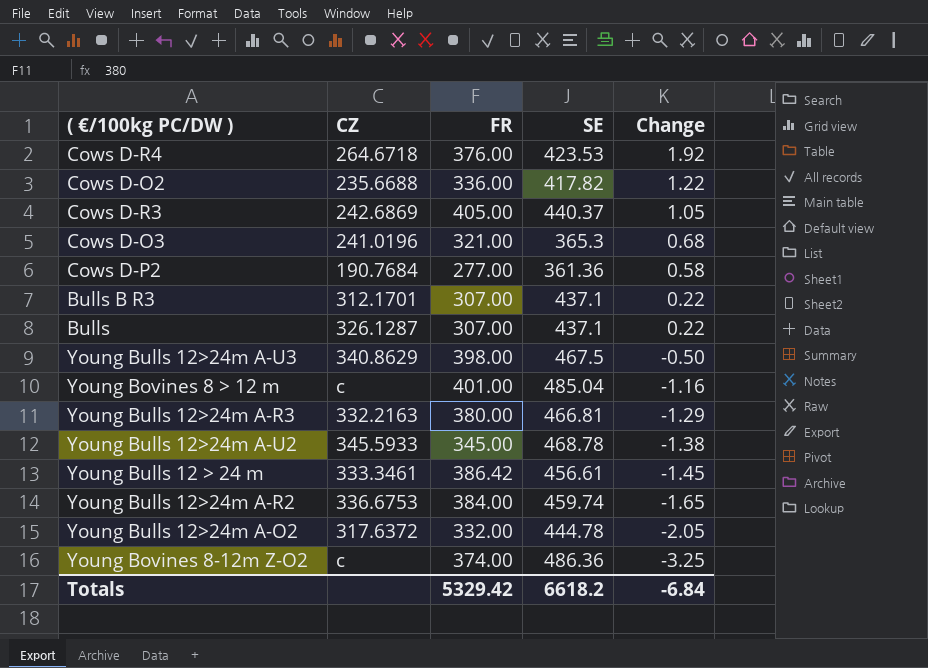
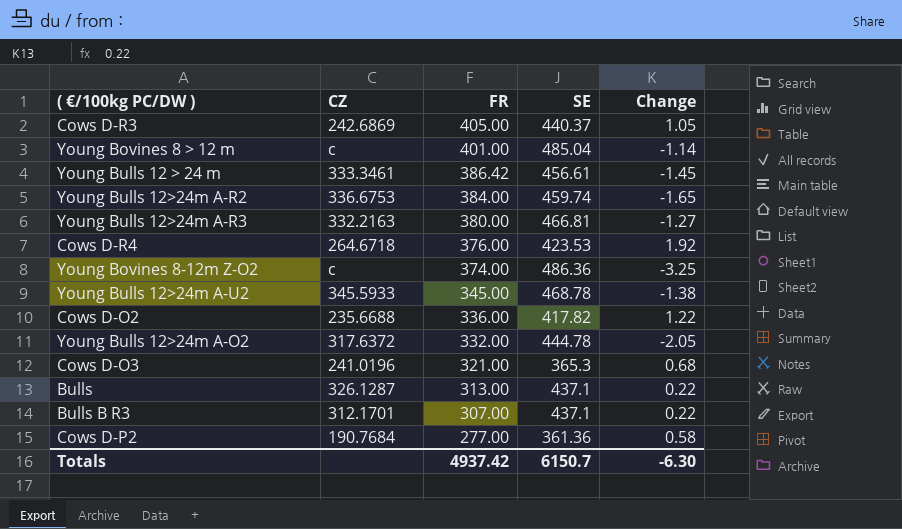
row order: Change descending -> FR descending
row Young Bulls 12>24m A-U3: 340.8629 | 398.00 | 467.5 | -0.50 -> none
Young Bovines 8 > 12 m | Change: -1.16 -> -1.14
Young Bulls 12>24m A-R3 | Change: -1.29 -> -1.27
Bulls | FR: 307.00 -> 313.00
Totals | FR: 5329.42 -> 4937.42
Totals | SE: 6618.2 -> 6150.7
Totals | Change: -6.84 -> -6.30

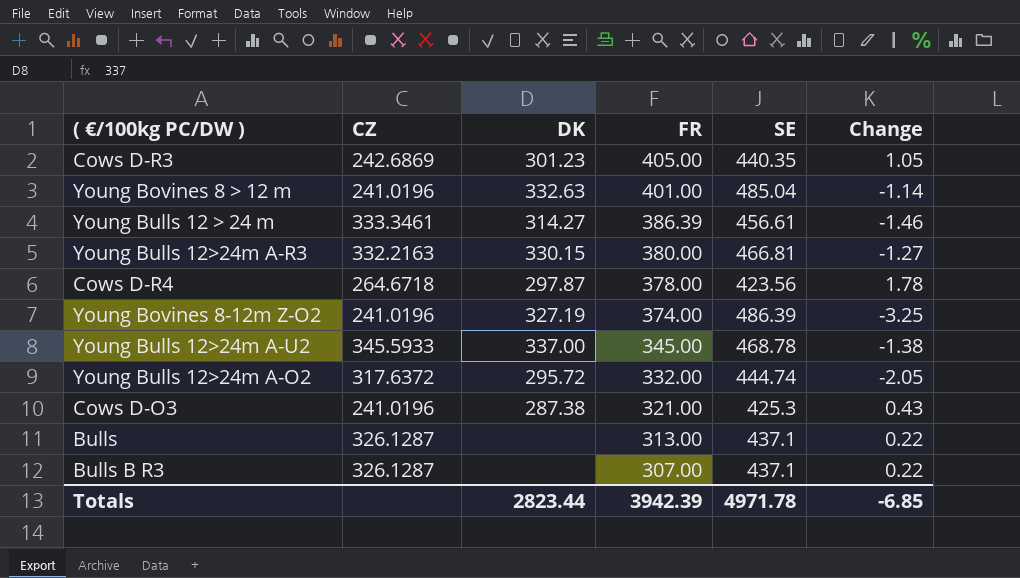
column DK | position: none -> 3
row Young Bulls 12>24m A-R2: 336.6753 | 384.00 | 459.74 | -1.65 -> none
row Cows D-O2: 235.6688 | 336.00 | 417.82 | 1.22 -> none
row Cows D-P2: 190.7684 | 277.00 | 361.36 | 0.58 -> none
Cows D-R3 | SE: 440.37 -> 440.35
Young Bovines 8 > 12 m | CZ: c -> 241.0196
Young Bulls 12 > 24 m | FR: 386.42 -> 386.39
Young Bulls 12 > 24 m | Change: -1.45 -> -1.46
Cows D-R4 | FR: 376.00 -> 378.00
Cows D-R4 | SE: 423.53 -> 423.56
Cows D-R4 | Change: 1.92 -> 1.78
Young Bovines 8-12m Z-O2 | CZ: c -> 241.0196
Young Bovines 8-12m Z-O2 | SE: 486.36 -> 486.39
Young Bulls 12>24m A-O2 | SE: 444.78 -> 444.74
Cows D-O3 | SE: 365.3 -> 425.3
Cows D-O3 | Change: 0.68 -> 0.43
Bulls B R3 | CZ: 312.1701 -> 326.1287
Totals | FR: 4937.42 -> 3942.39
Totals | SE: 6150.7 -> 4971.78
Totals | Change: -6.30 -> -6.85

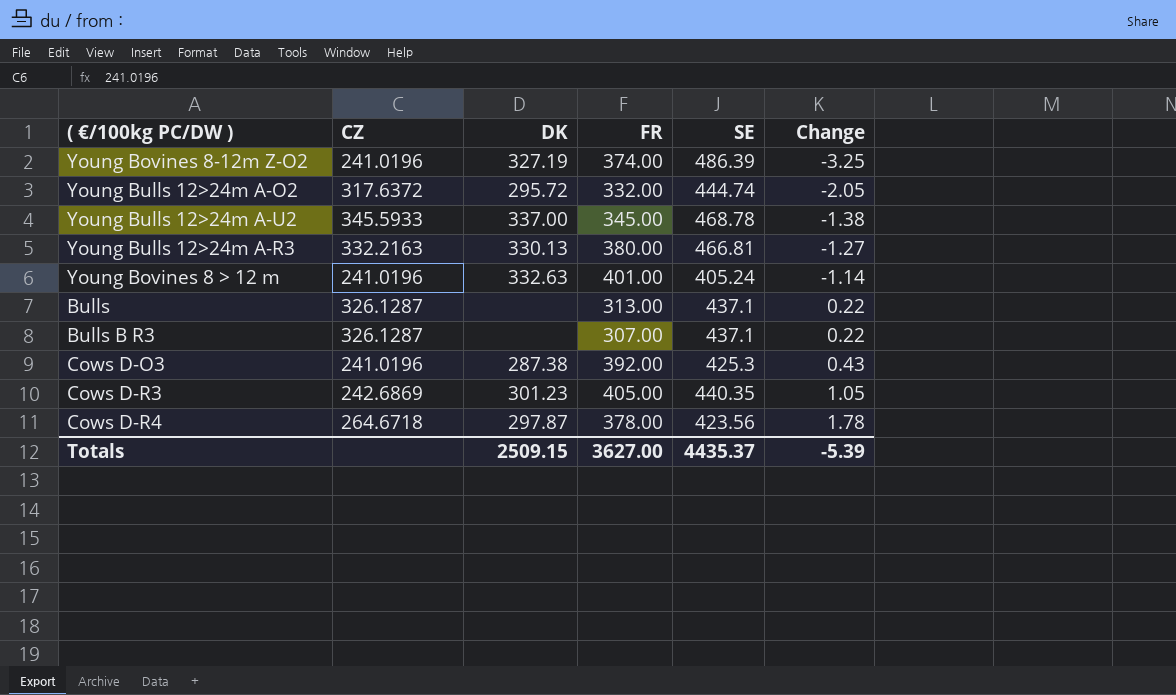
row order: FR descending -> Change ascending
row Young Bulls 12 > 24 m: 333.3461 | 314.27 | 386.39 | 456.61 | -1.46 -> none
Young Bulls 12>24m A-R3 | DK: 330.15 -> 330.13
Young Bovines 8 > 12 m | SE: 485.04 -> 405.24
Cows D-O3 | FR: 321.00 -> 392.00
Totals | DK: 2823.44 -> 2509.15
Totals | FR: 3942.39 -> 3627.00
Totals | SE: 4971.78 -> 4435.37
Totals | Change: -6.85 -> -5.39

